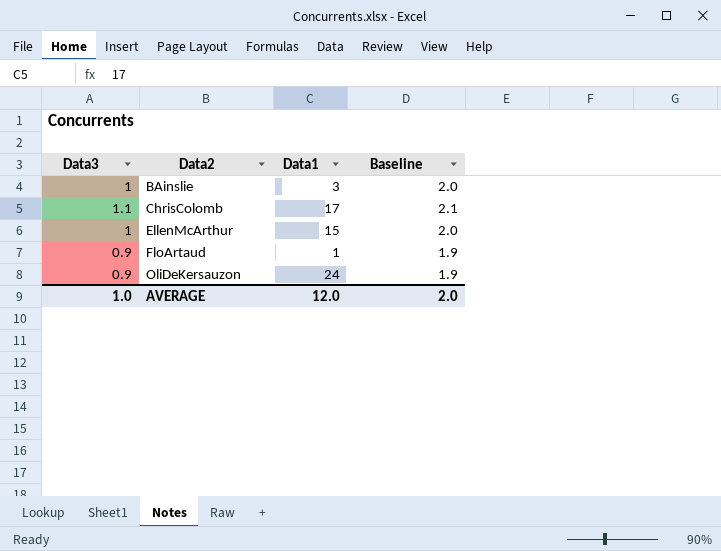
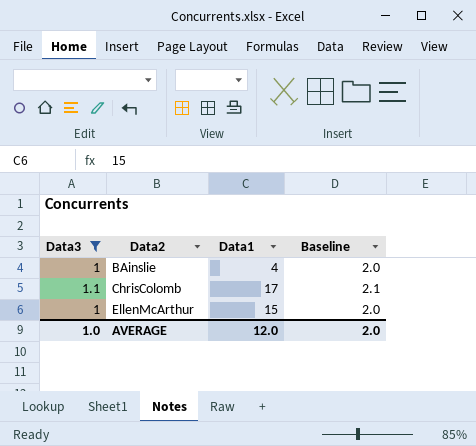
filter: none -> Data3 != 0.9
BAinslie | Data1: 3 -> 4

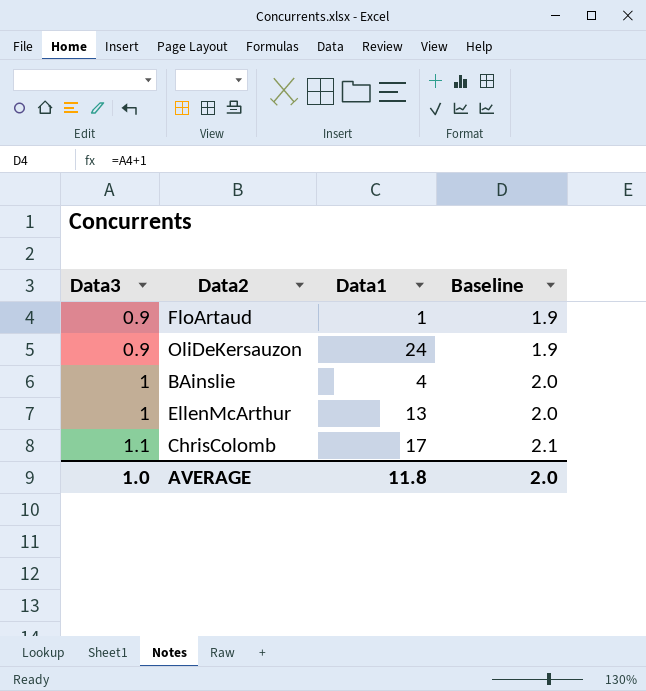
filter: Data3 != 0.9 -> none
row order: Data2 ascending -> Data3 ascending
EllenMcArthur | Data1: 15 -> 13
AVERAGE | Data1: 12.0 -> 11.8

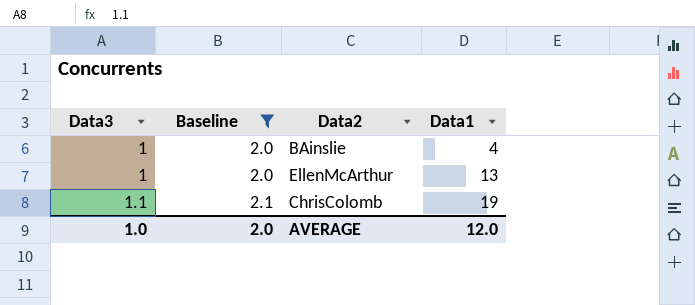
filter: none -> Baseline != 1.9
column Baseline | position: 4 -> 2
ChrisColomb | Data1: 17 -> 19
AVERAGE | Data1: 11.8 -> 12.0

